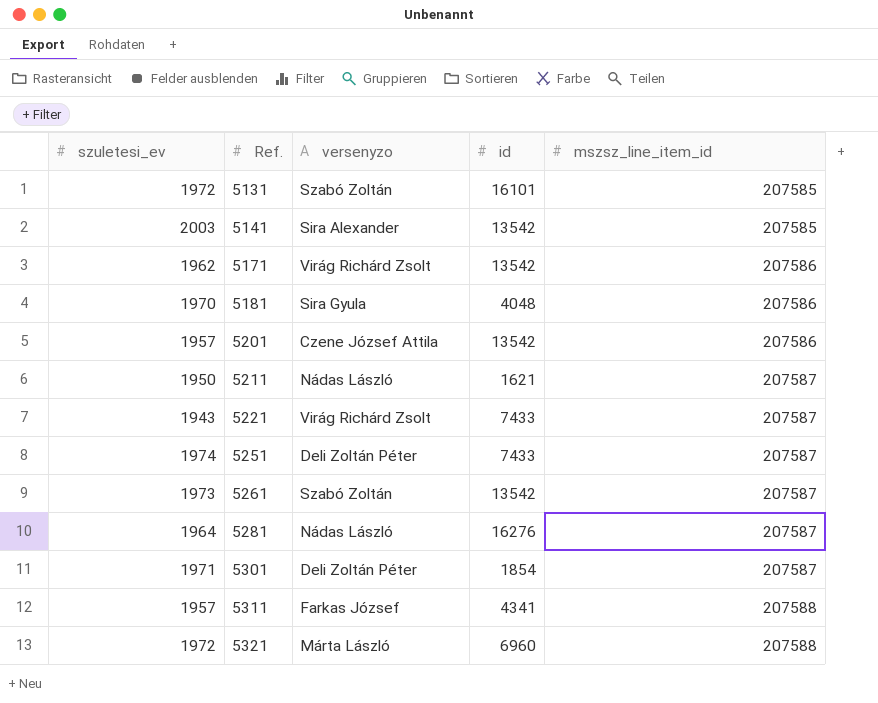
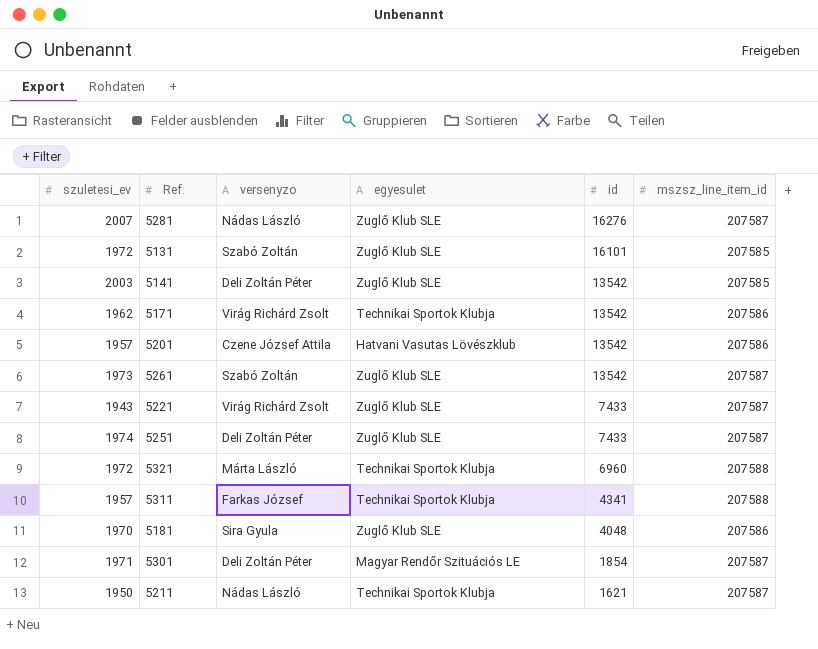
row order: Ref. ascending -> id descending
column egyesulet | position: none -> 4
5281 | szuletesi_ev: 1964 -> 2007
5141 | versenyzo: Sira Alexander -> Deli Zoltán Péter

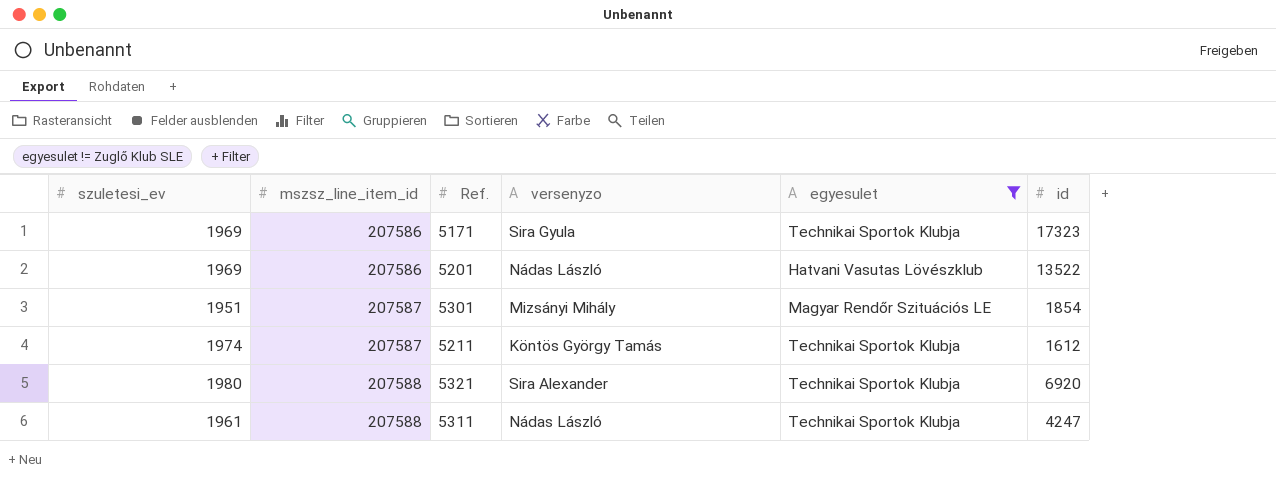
filter: none -> egyesulet != Zuglő Klub SLE
row order: id descending -> mszsz_line_item_id ascending
column mszsz_line_item_id | position: 6 -> 2
5171 | szuletesi_ev: 1962 -> 1969
5171 | versenyzo: Virág Richárd Zsolt -> Sira Gyula
5171 | id: 13542 -> 17323
5201 | szuletesi_ev: 1957 -> 1969
5201 | versenyzo: Czene József Attila -> Nádas László
5201 | id: 13542 -> 13522
5301 | szuletesi_ev: 1971 -> 1951
5301 | versenyzo: Deli Zoltán Péter -> Mizsányi Mihály
5211 | szuletesi_ev: 1950 -> 1974
5211 | versenyzo: Nádas László -> Köntös György Tamás
5211 | id: 1621 -> 1612
5321 | szuletesi_ev: 1972 -> 1980
5321 | versenyzo: Márta László -> Sira Alexander
5321 | id: 6960 -> 6920
5311 | szuletesi_ev: 1957 -> 1961
5311 | versenyzo: Farkas József -> Nádas László
5311 | id: 4341 -> 4247

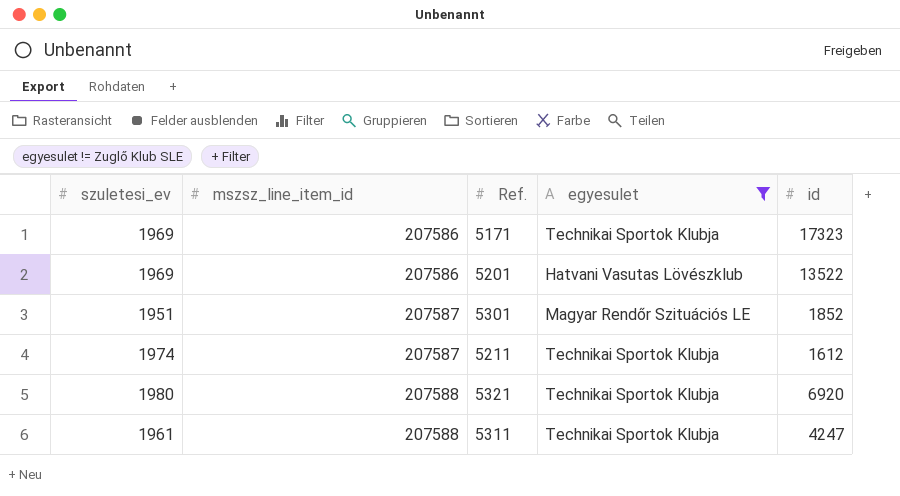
column versenyzo | position: 4 -> none
5301 | id: 1854 -> 1852

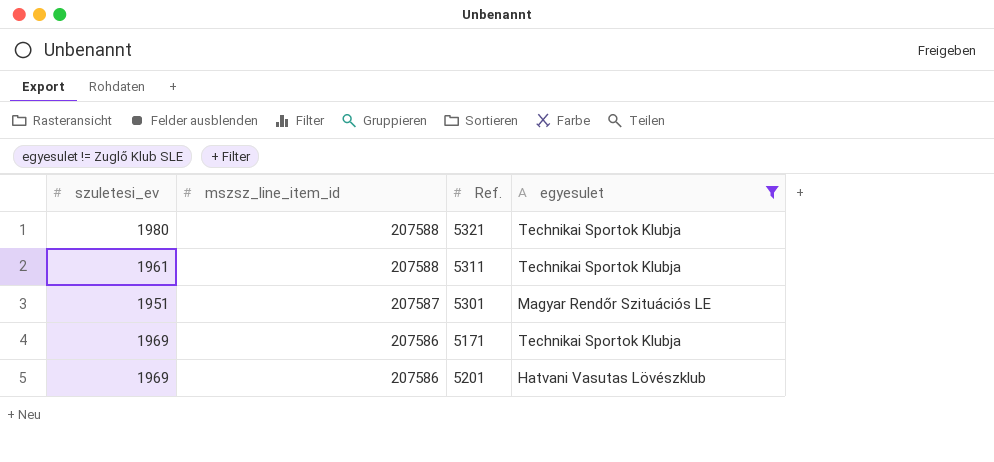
row order: mszsz_line_item_id ascending -> mszsz_line_item_id descending
column id | position: 5 -> none
row 5211: 1974 | 207587 | Technikai Sportok Klubja | 1612 -> none

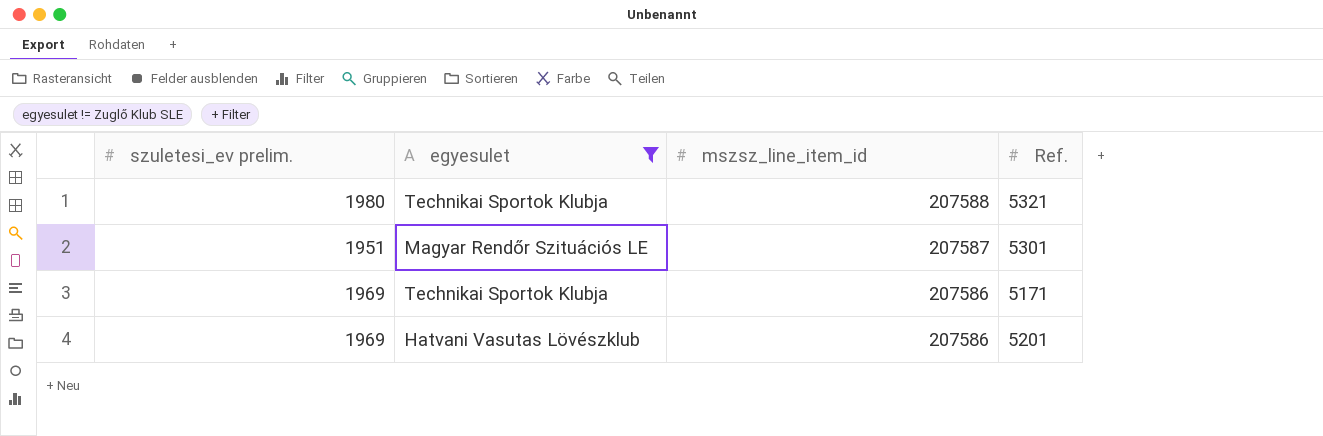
column name: szuletesi_ev -> szuletesi_ev prelim.
column egyesulet | position: 4 -> 2
row 5311: 1961 | 207588 | Technikai Sportok Klubja -> none

